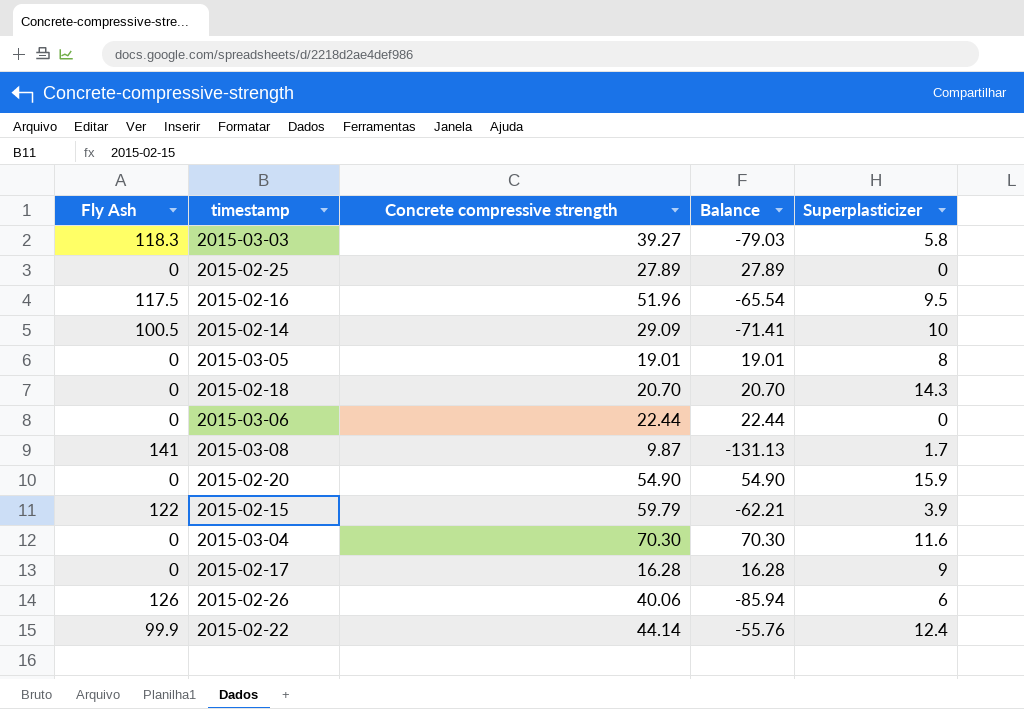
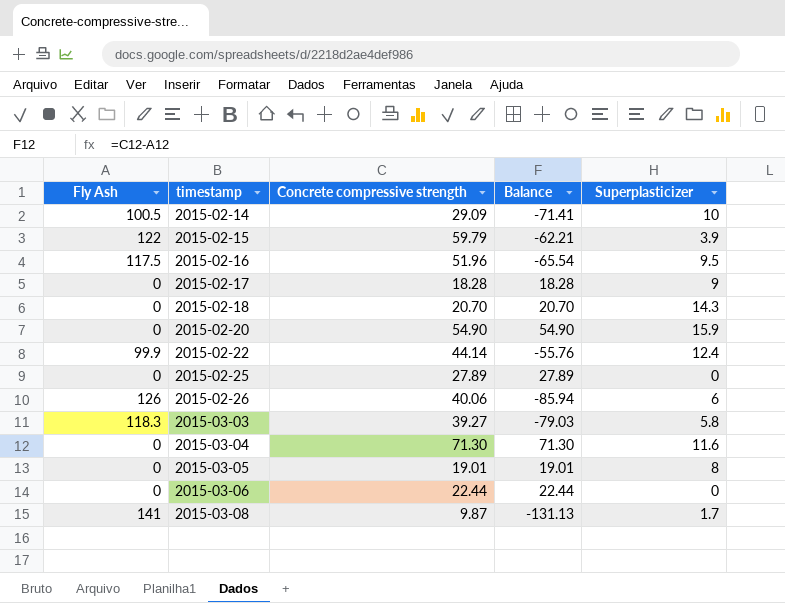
row order: none -> timestamp ascending
2015-02-17 | Concrete compressive strength: 16.28 -> 18.28
2015-02-17 | Balance: 16.28 -> 18.28
2015-03-04 | Concrete compressive strength: 70.30 -> 71.30
2015-03-04 | Balance: 70.30 -> 71.30

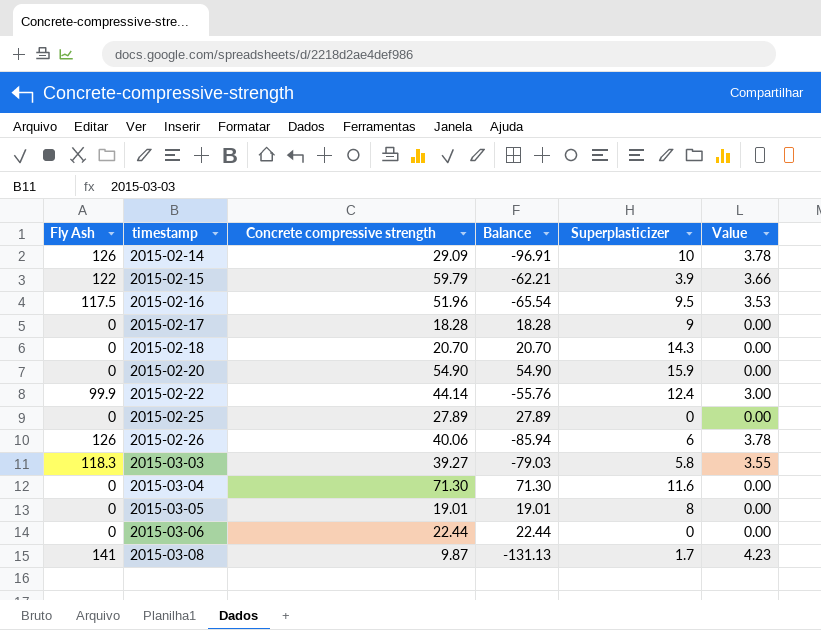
column Value | formula: none -> [Fly Ash] * 0.03
2015-02-14 | Fly Ash: 100.5 -> 126
2015-02-14 | Balance: -71.41 -> -96.91

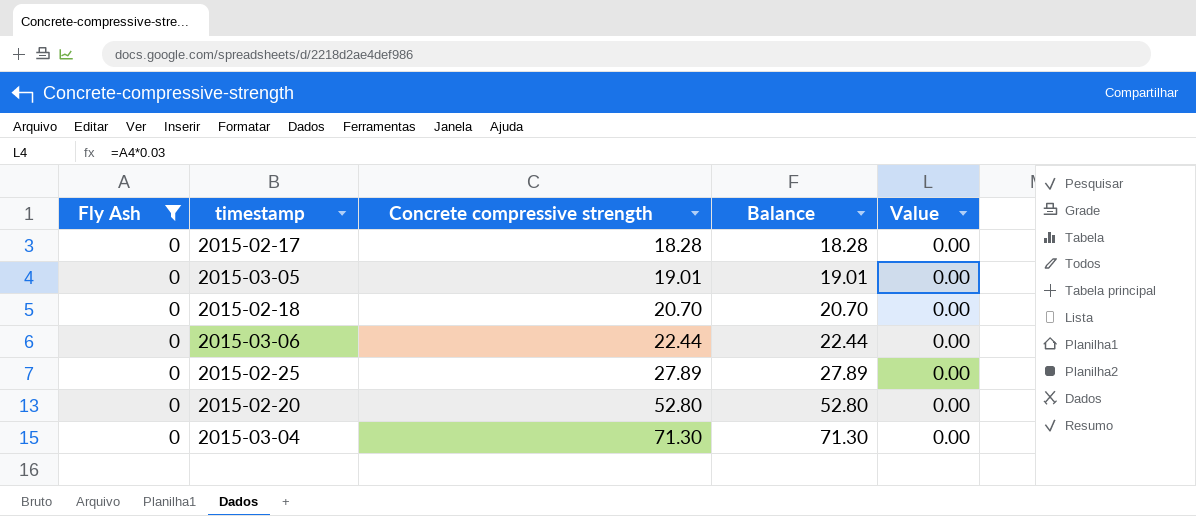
filter: none -> Fly Ash = 0
row order: timestamp ascending -> Concrete compressive strength ascending
column Superplasticizer | position: 5 -> none
2015-02-20 | Concrete compressive strength: 54.90 -> 52.80
2015-02-20 | Balance: 54.90 -> 52.80

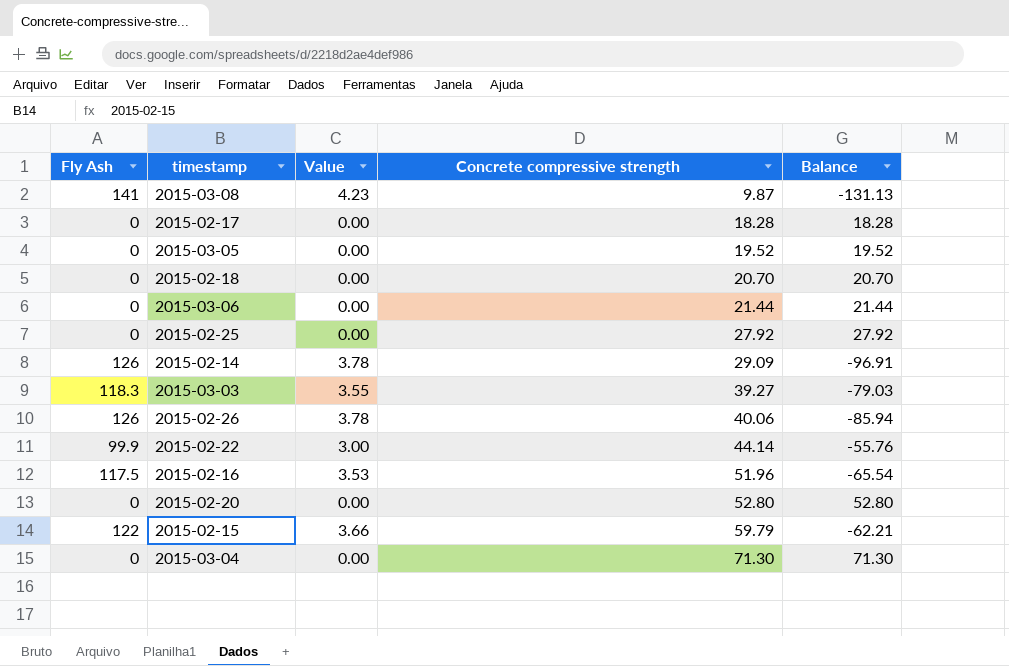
filter: Fly Ash = 0 -> none
column Value | position: 5 -> 3
2015-03-05 | Concrete compressive strength: 19.01 -> 19.52
2015-03-05 | Balance: 19.01 -> 19.52
2015-03-06 | Concrete compressive strength: 22.44 -> 21.44
2015-03-06 | Balance: 22.44 -> 21.44
2015-02-25 | Concrete compressive strength: 27.89 -> 27.92
2015-02-25 | Balance: 27.89 -> 27.92

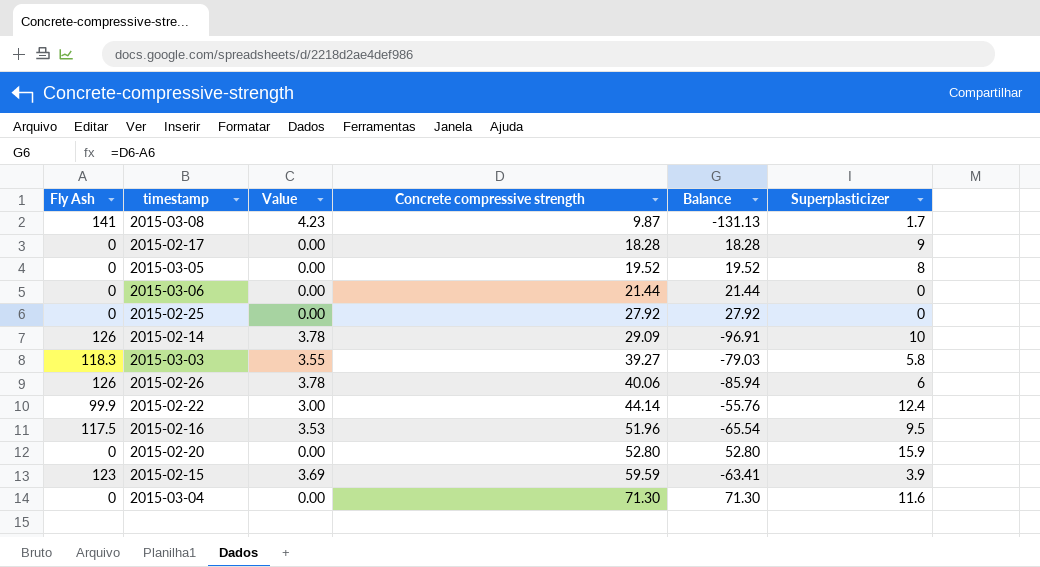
column Superplasticizer | position: none -> 6
row 2015-02-18: 0 | 0.00 | 20.70 | 20.70 -> none
2015-02-15 | Fly Ash: 122 -> 123
2015-02-15 | Value: 3.66 -> 3.69
2015-02-15 | Concrete compressive strength: 59.79 -> 59.59
2015-02-15 | Balance: -62.21 -> -63.41

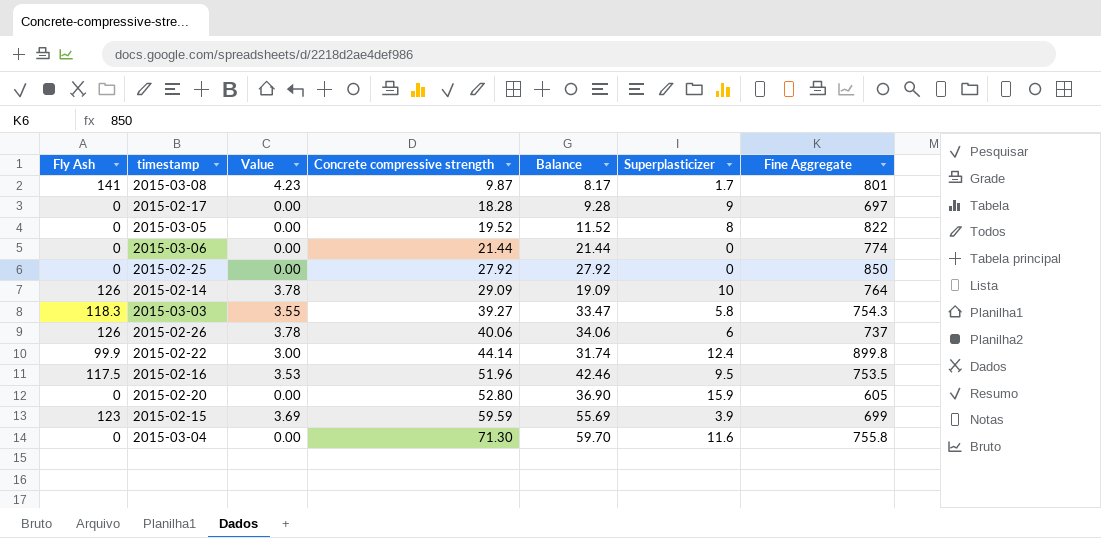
column Balance | formula: [Concrete compressive strength] - [Fly Ash] -> [Concrete compressive strength] - [Superplasticizer]
column Fine Aggregate | position: none -> 7

